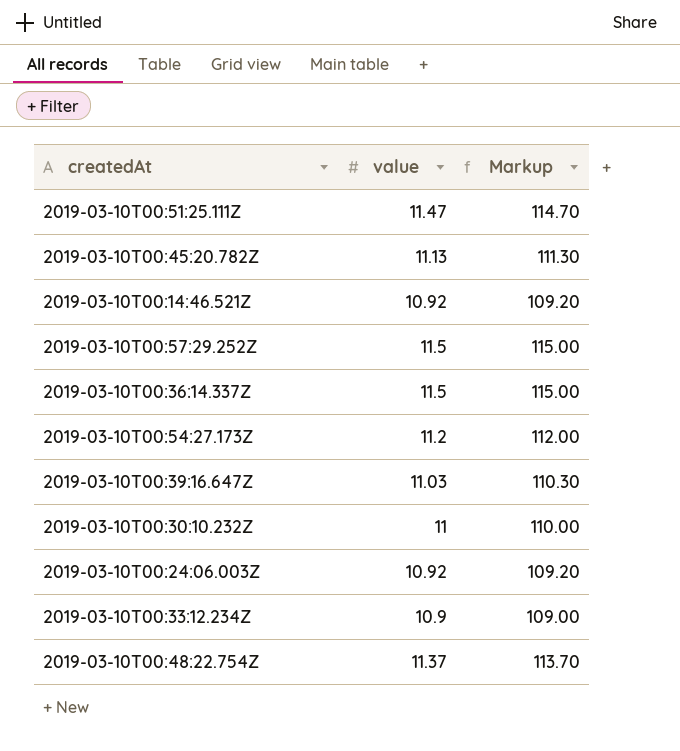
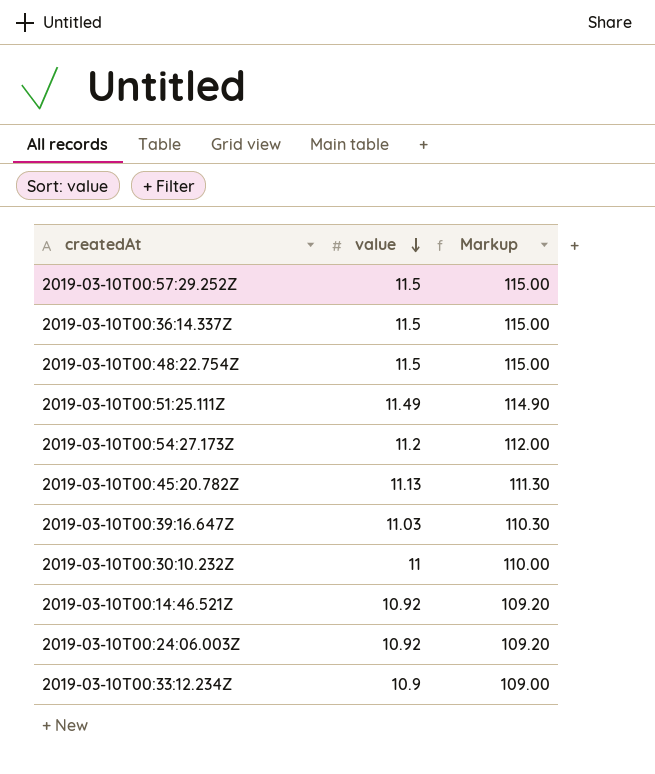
row order: none -> value descending
2019-03-10T00:48:22.754Z | value: 11.37 -> 11.5
2019-03-10T00:48:22.754Z | Markup: 113.70 -> 115.00
2019-03-10T00:51:25.111Z | value: 11.47 -> 11.49
2019-03-10T00:51:25.111Z | Markup: 114.70 -> 114.90

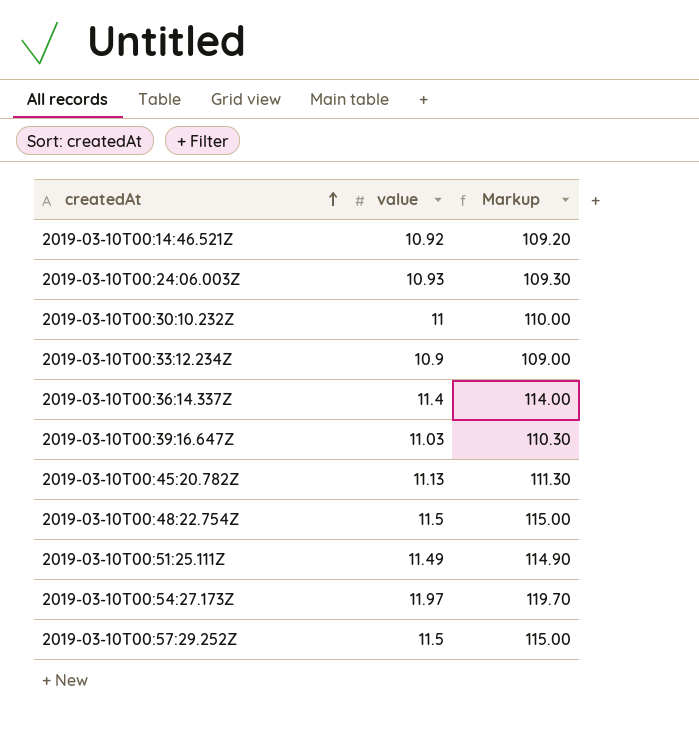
row order: value descending -> createdAt ascending
2019-03-10T00:24:06.003Z | value: 10.92 -> 10.93
2019-03-10T00:24:06.003Z | Markup: 109.20 -> 109.30
2019-03-10T00:36:14.337Z | value: 11.5 -> 11.4
2019-03-10T00:36:14.337Z | Markup: 115.00 -> 114.00
2019-03-10T00:54:27.173Z | value: 11.2 -> 11.97
2019-03-10T00:54:27.173Z | Markup: 112.00 -> 119.70

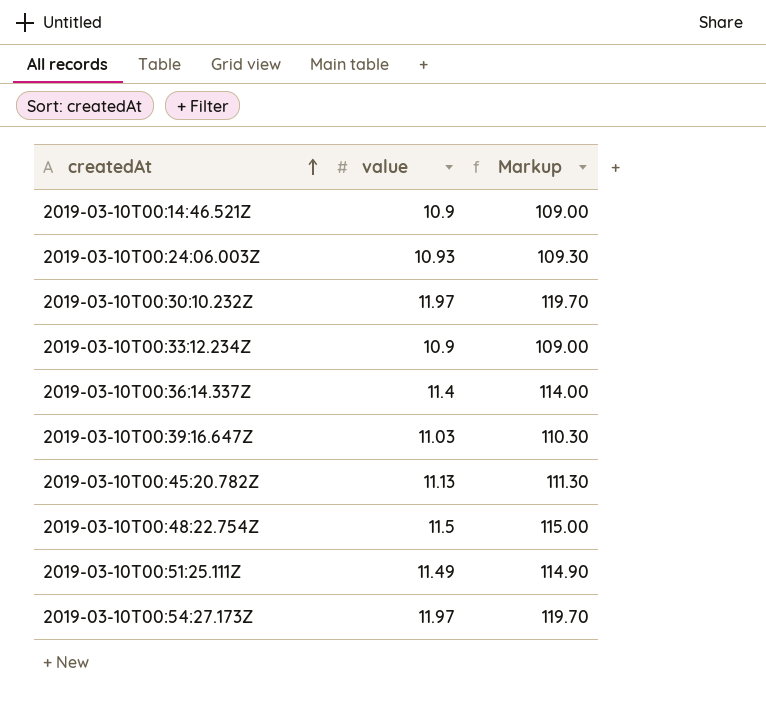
row 2019-03-10T00:57:29.252Z: 11.5 | 115.00 -> none
2019-03-10T00:14:46.521Z | value: 10.92 -> 10.9
2019-03-10T00:14:46.521Z | Markup: 109.20 -> 109.00
2019-03-10T00:30:10.232Z | value: 11 -> 11.97
2019-03-10T00:30:10.232Z | Markup: 110.00 -> 119.70

